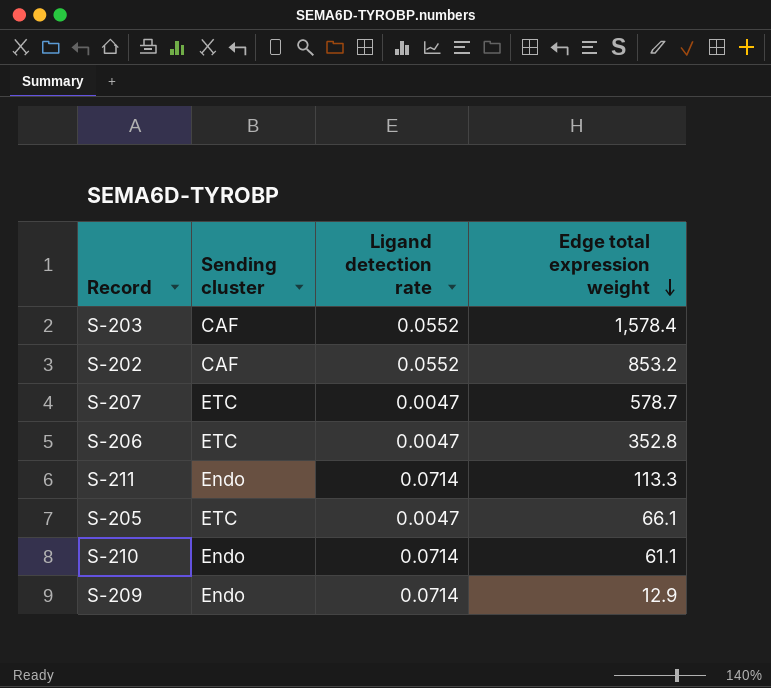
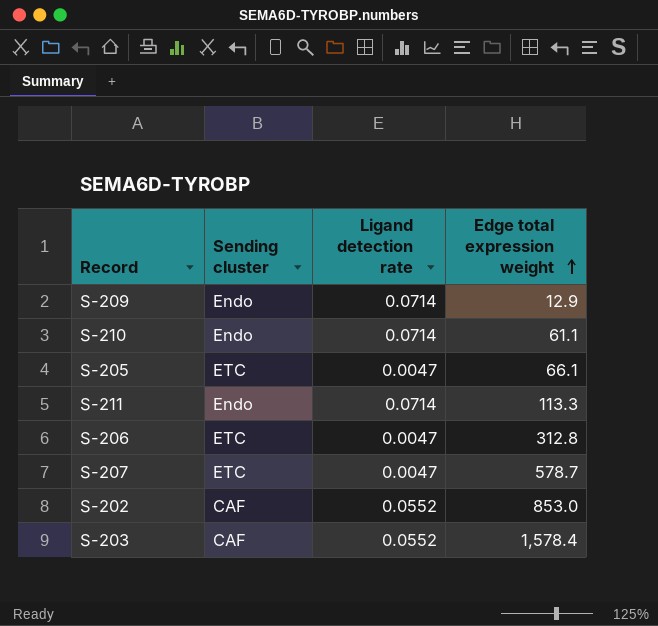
row order: Edge total expression weight descending -> Edge total expression weight ascending
S-206 | Edge total expression weight: 352.8 -> 312.8
S-202 | Edge total expression weight: 853.2 -> 853.0

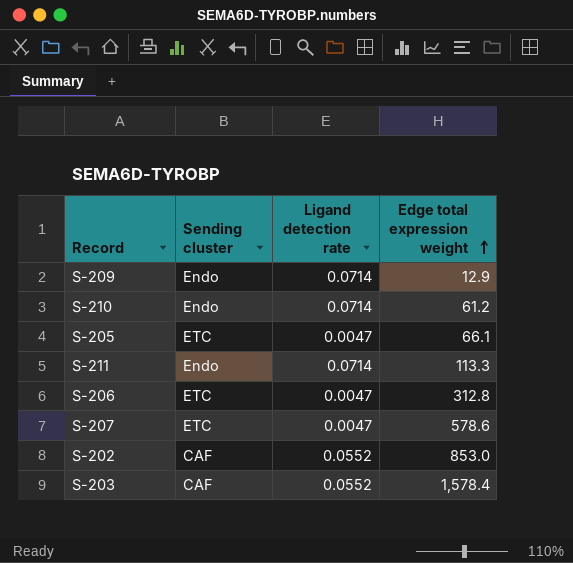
S-210 | Edge total expression weight: 61.1 -> 61.2
S-207 | Edge total expression weight: 578.7 -> 578.6

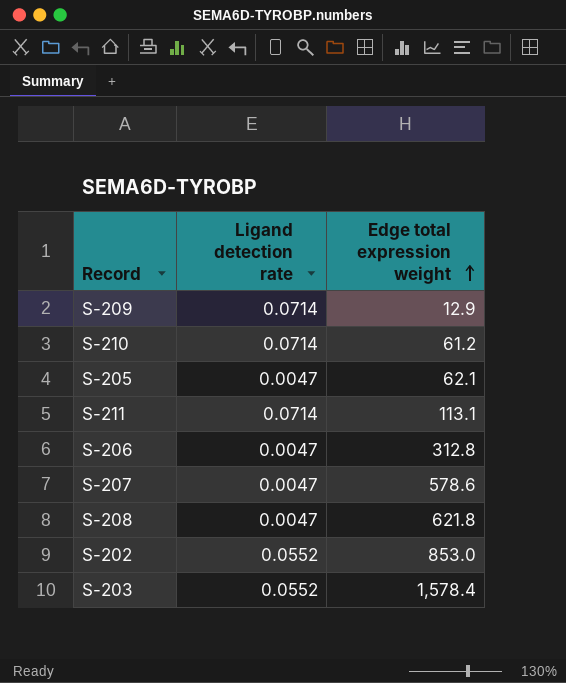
column Sending cluster | position: 2 -> none
S-205 | Edge total expression weight: 66.1 -> 62.1
S-211 | Edge total expression weight: 113.3 -> 113.1
row S-208: none -> 0.0047 | 621.8

